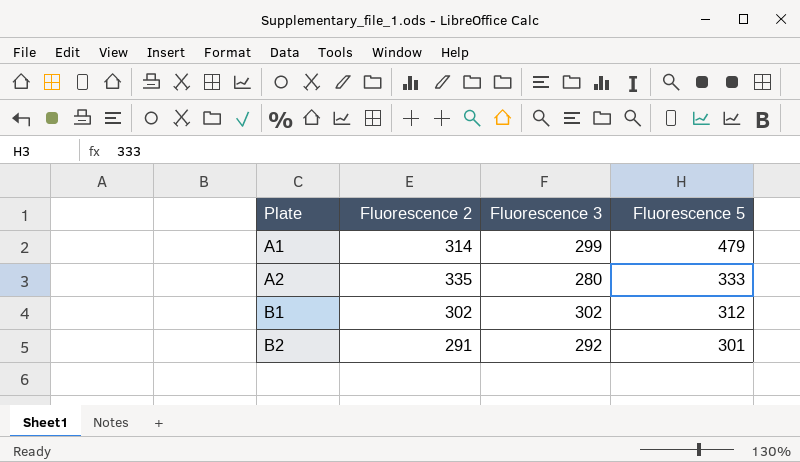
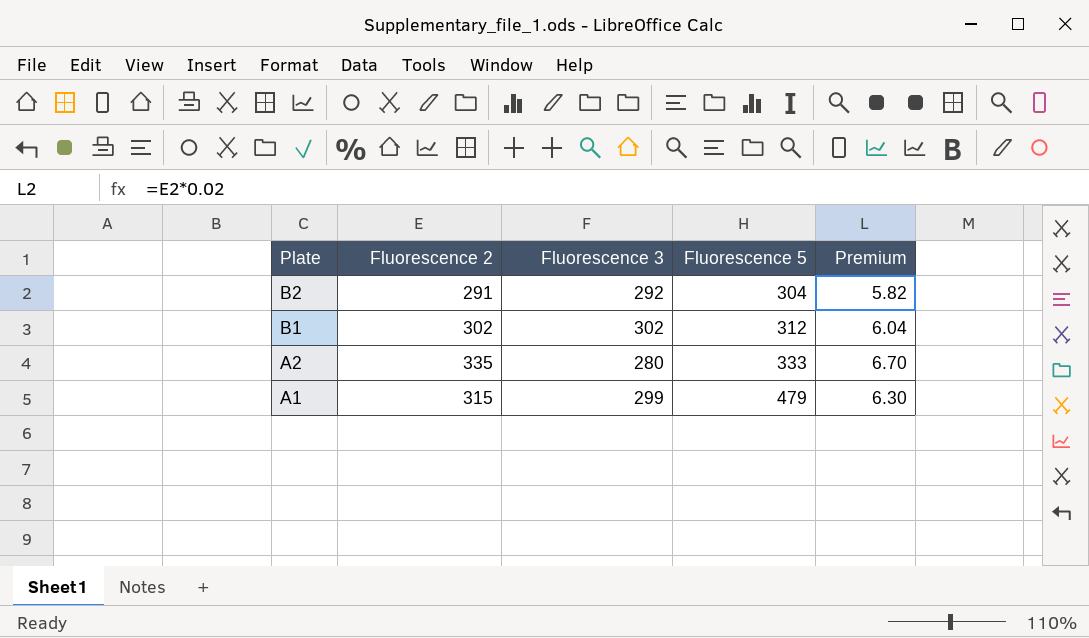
row order: Plate ascending -> Plate descending
column Premium | formula: none -> [Fluorescence 2] * 0.02
B2 | Fluorescence 5: 301 -> 304
A1 | Fluorescence 2: 314 -> 315

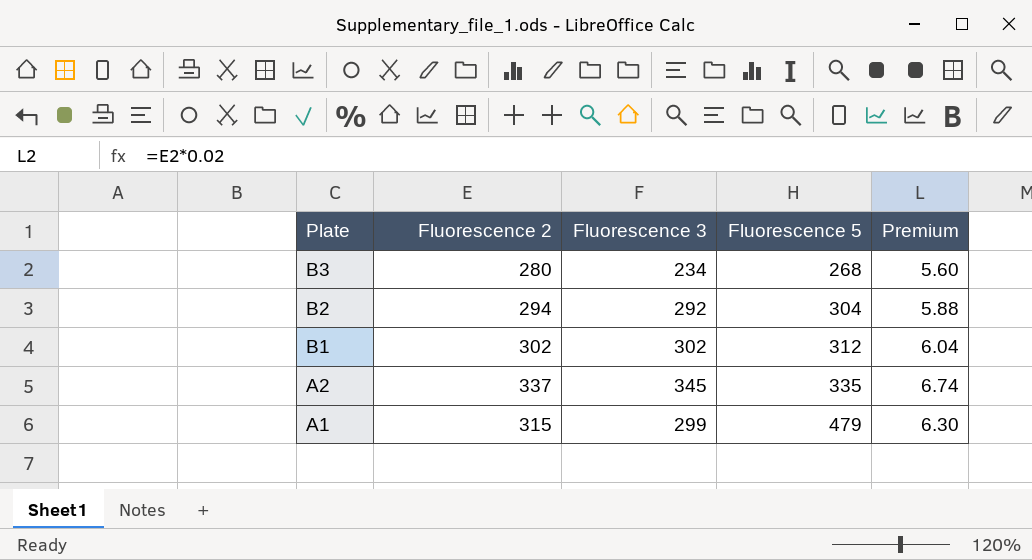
row B3: none -> 280 | 234 | 268 | 5.60
B2 | Fluorescence 2: 291 -> 294
B2 | Premium: 5.82 -> 5.88
A2 | Fluorescence 2: 335 -> 337
A2 | Fluorescence 3: 280 -> 345
A2 | Fluorescence 5: 333 -> 335
A2 | Premium: 6.70 -> 6.74

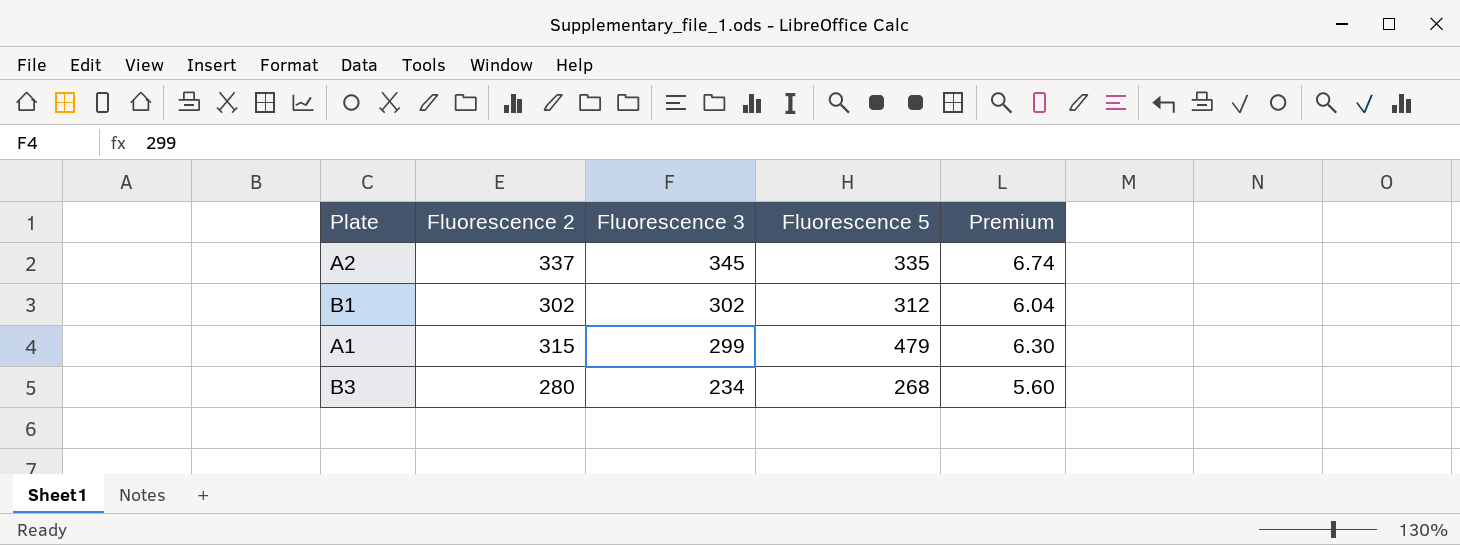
row order: Plate descending -> Fluorescence 3 descending
row B2: 294 | 292 | 304 | 5.88 -> none

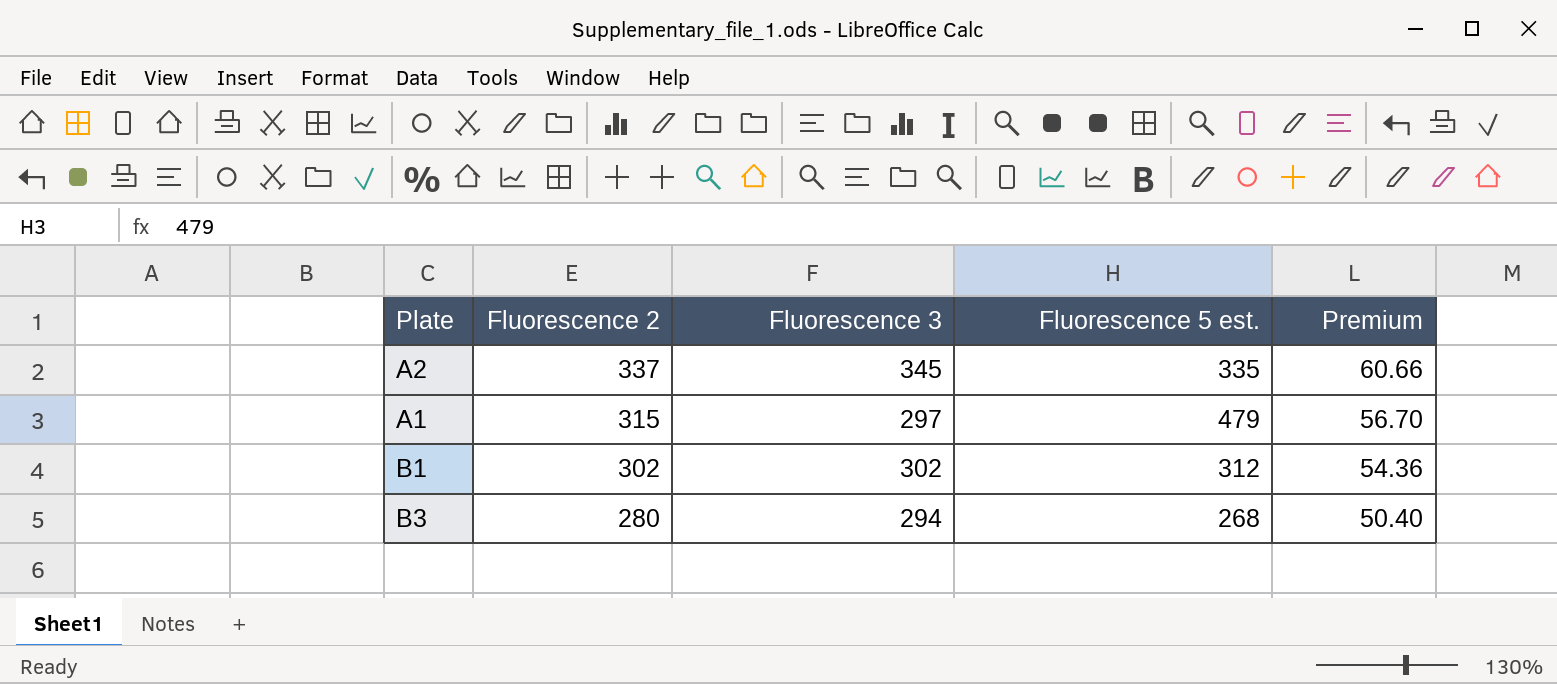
row order: Fluorescence 3 descending -> Fluorescence 2 descending
column name: Fluorescence 5 -> Fluorescence 5 est.
column Premium | formula: [Fluorescence 2] * 0.02 -> [Fluorescence 2] * 0.18
A1 | Fluorescence 3: 299 -> 297
B3 | Fluorescence 3: 234 -> 294

